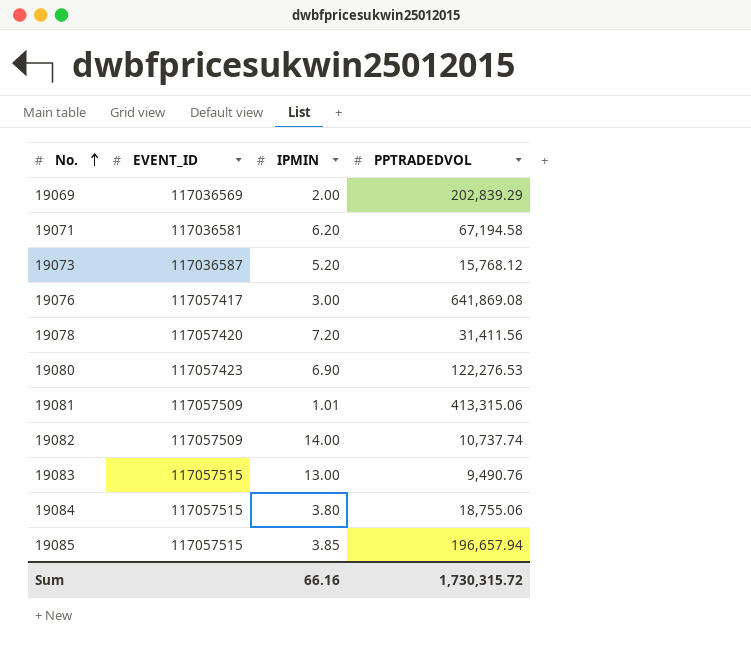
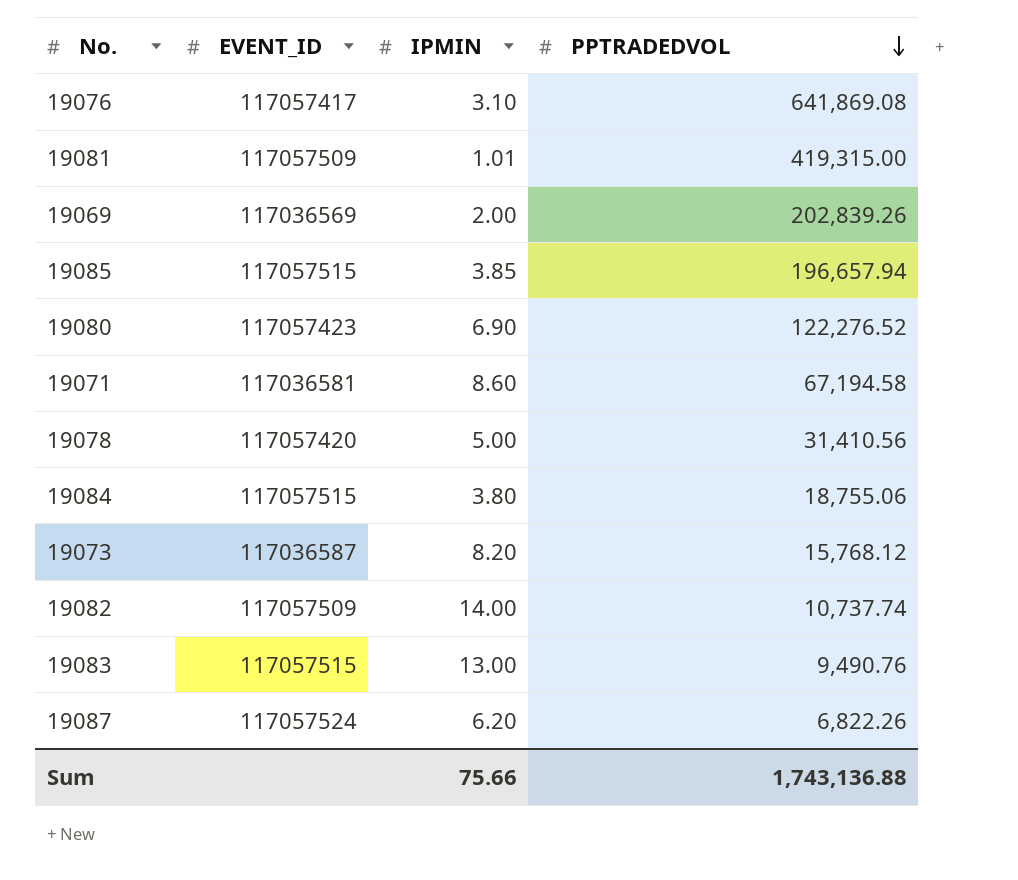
row order: No. ascending -> PPTRADEDVOL descending
19076 | IPMIN: 3.00 -> 3.10
19081 | PPTRADEDVOL: 413,315.06 -> 419,315.00
19069 | PPTRADEDVOL: 202,839.29 -> 202,839.26
19080 | PPTRADEDVOL: 122,276.53 -> 122,276.52
19071 | IPMIN: 6.20 -> 8.60
19078 | IPMIN: 7.20 -> 5.00
19078 | PPTRADEDVOL: 31,411.56 -> 31,410.56
19073 | IPMIN: 5.20 -> 8.20
row 19087: none -> 117057524 | 6.20 | 6,822.26
Sum | IPMIN: 66.16 -> 75.66
Sum | PPTRADEDVOL: 1,730,315.72 -> 1,743,136.88

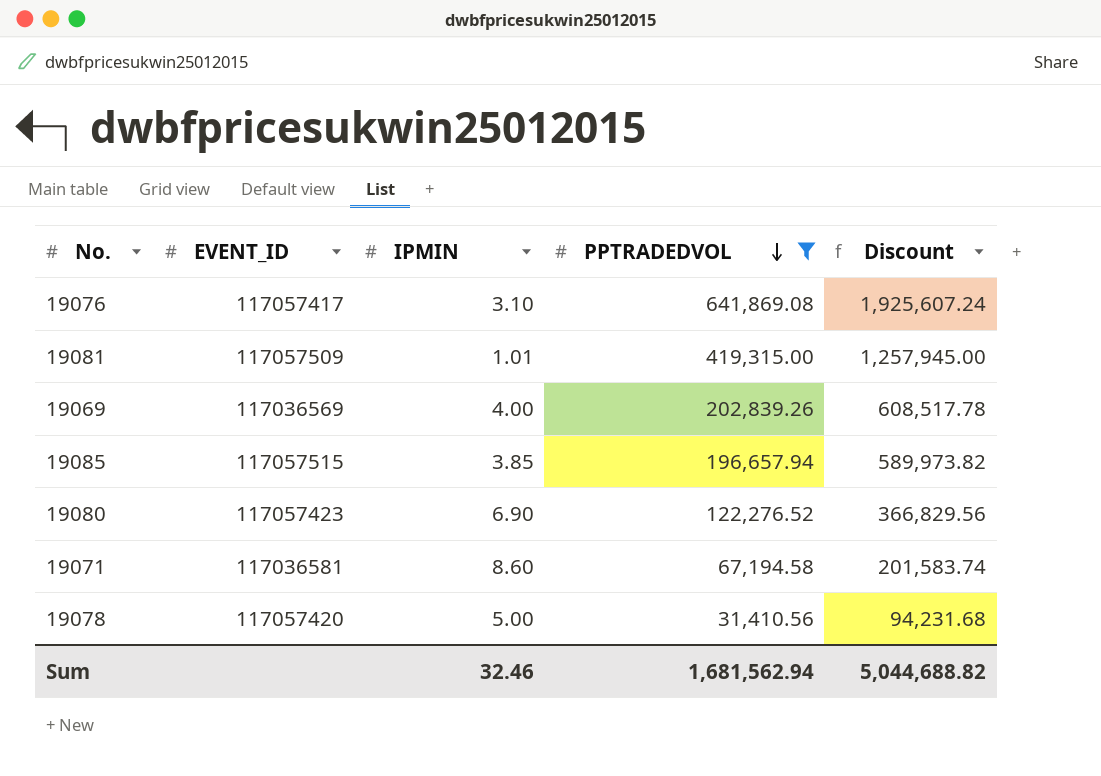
filter: none -> PPTRADEDVOL >= 31,410.56
column Discount | formula: none -> [PPTRADEDVOL] * 3
19069 | IPMIN: 2.00 -> 4.00
Sum | IPMIN: 75.66 -> 32.46
Sum | PPTRADEDVOL: 1,743,136.88 -> 1,681,562.94

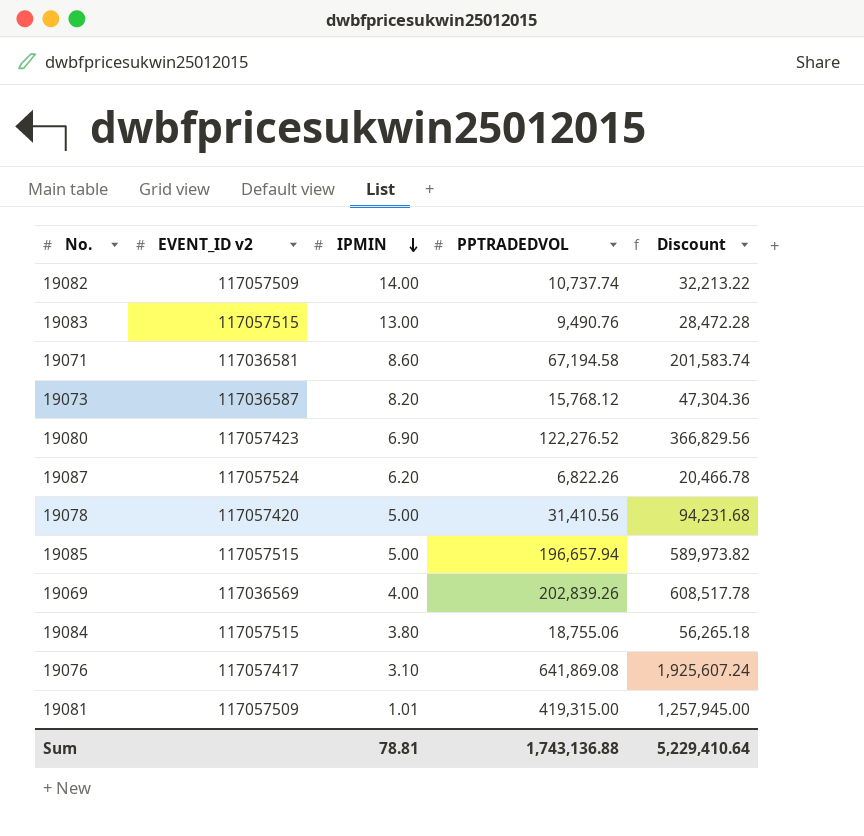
filter: PPTRADEDVOL >= 31,410.56 -> none
row order: PPTRADEDVOL descending -> IPMIN descending
column name: EVENT_ID -> EVENT_ID v2
19085 | IPMIN: 3.85 -> 5.00
Sum | IPMIN: 32.46 -> 78.81
Sum | PPTRADEDVOL: 1,681,562.94 -> 1,743,136.88
Sum | Discount: 5,044,688.82 -> 5,229,410.64

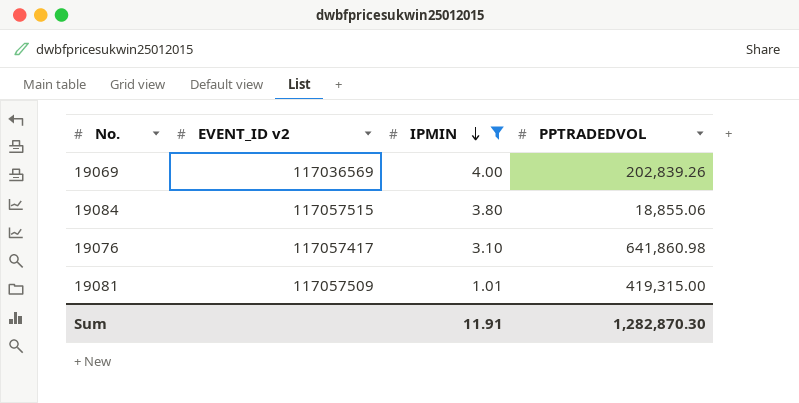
filter: none -> IPMIN <= 4.00
column Discount | formula: [PPTRADEDVOL] * 3 -> none
19084 | PPTRADEDVOL: 18,755.06 -> 18,855.06
19076 | PPTRADEDVOL: 641,869.08 -> 641,860.98
Sum | IPMIN: 78.81 -> 11.91
Sum | PPTRADEDVOL: 1,743,136.88 -> 1,282,870.30

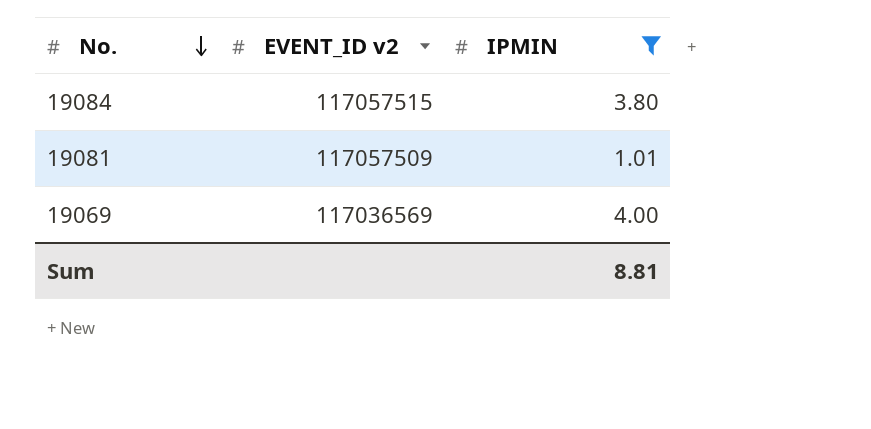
row order: IPMIN descending -> No. descending
column PPTRADEDVOL | position: 4 -> none
row 19076: 117057417 | 3.10 | 641,860.98 -> none
Sum | IPMIN: 11.91 -> 8.81

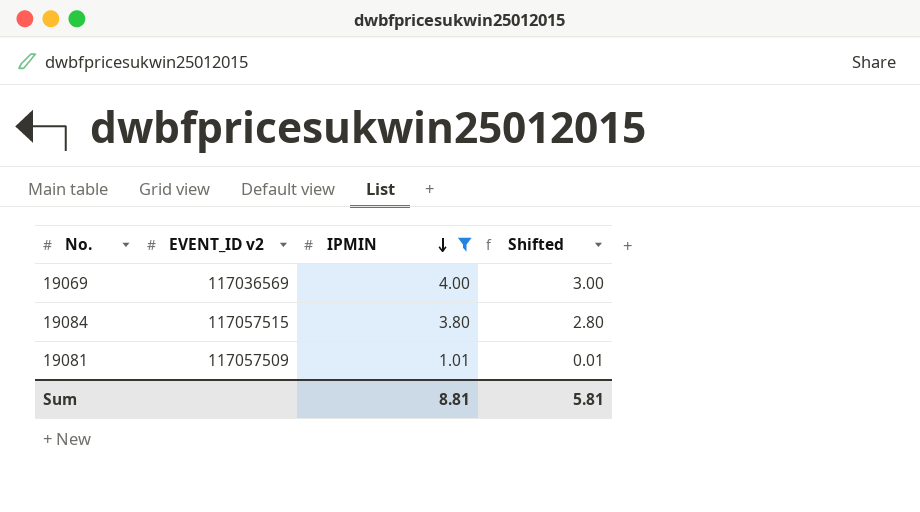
row order: No. descending -> IPMIN descending
column Shifted | formula: none -> [IPMIN] - 1

